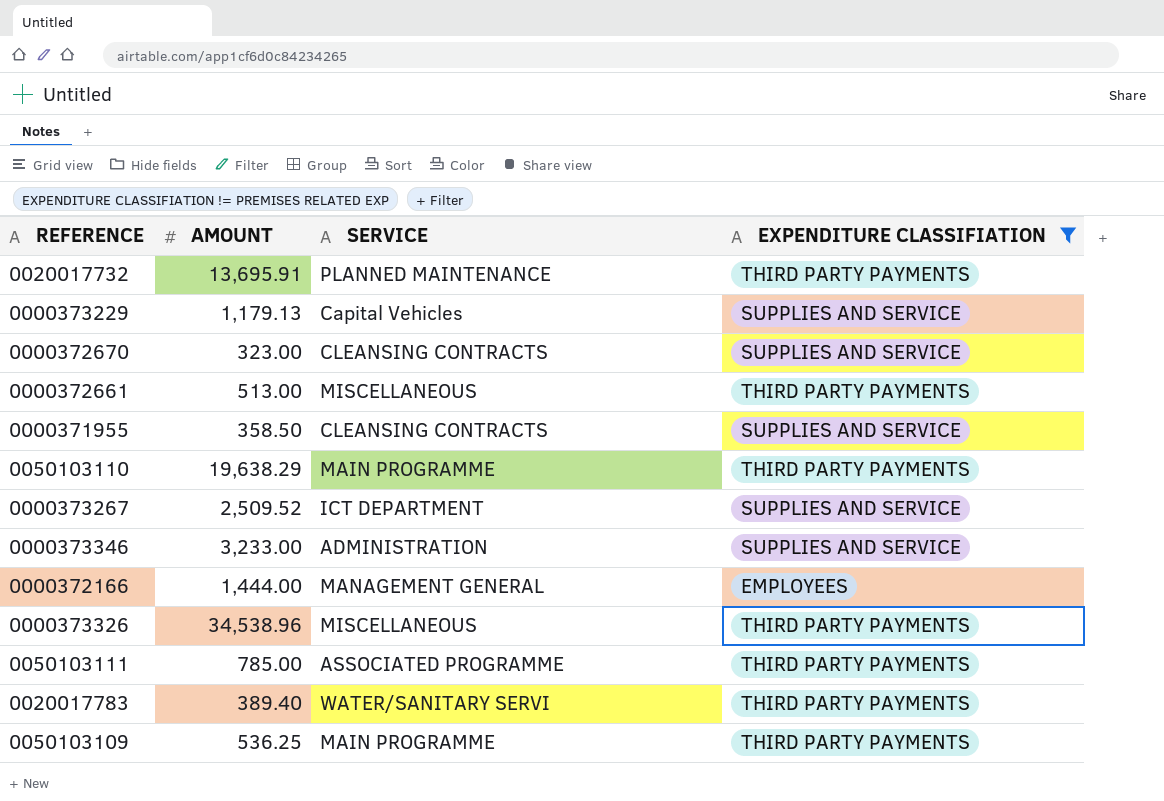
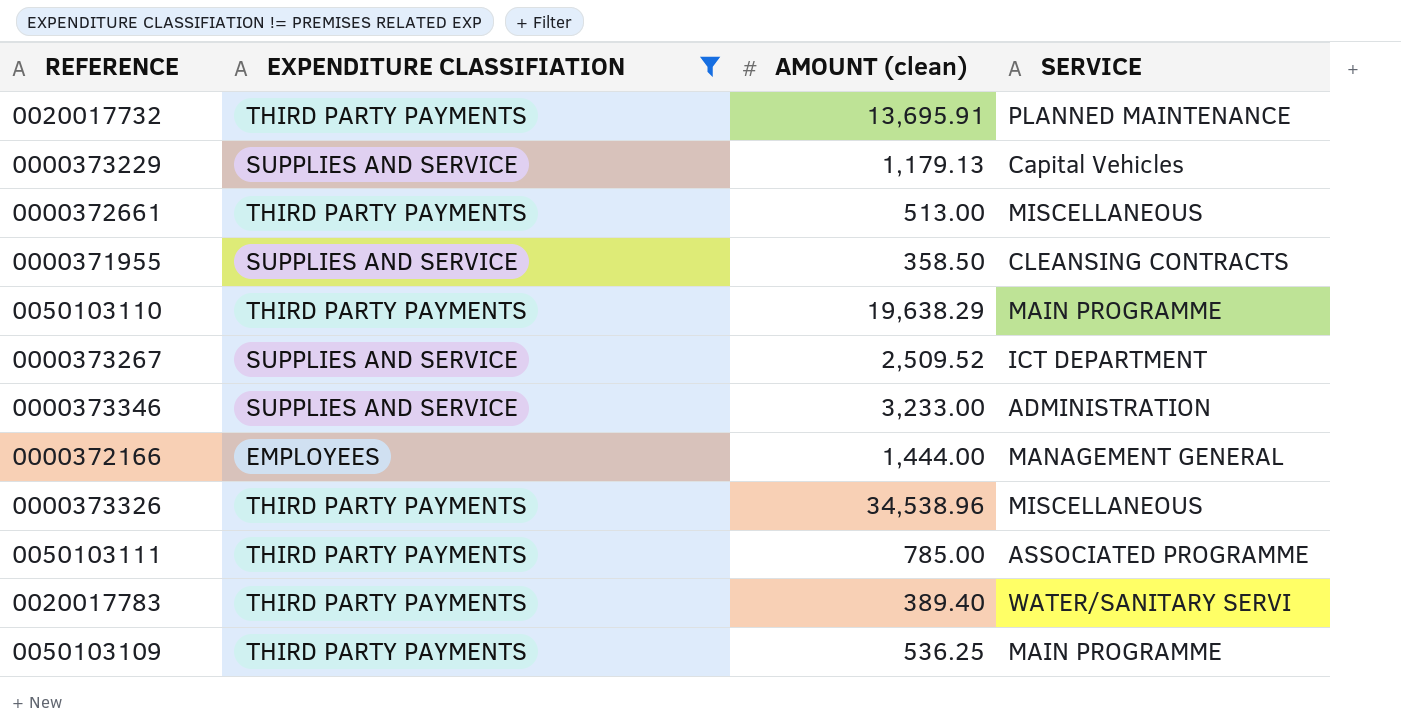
column EXPENDITURE CLASSIFIATION | position: 4 -> 2
column name: AMOUNT -> AMOUNT (clean)
row 0000372670: 323.00 | CLEANSING CONTRACTS | SUPPLIES AND SERVICE -> none

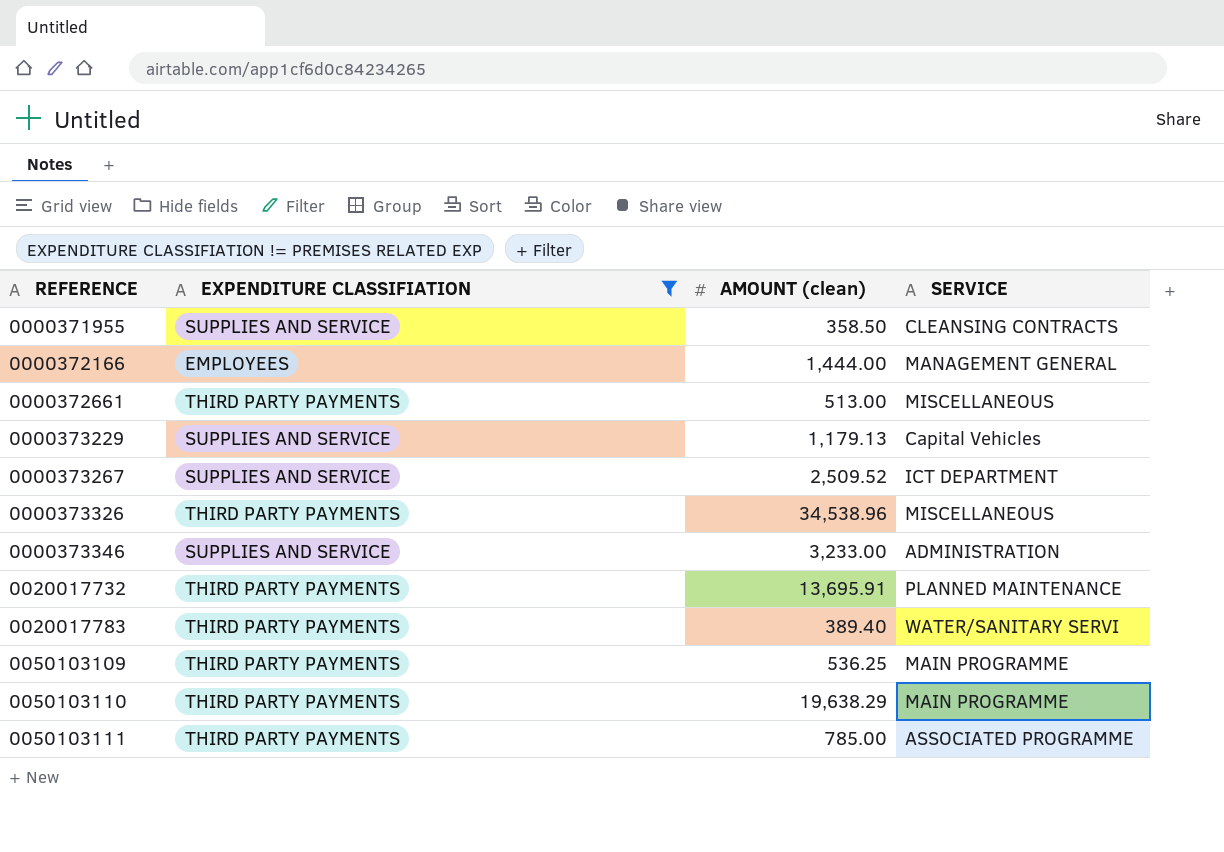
row order: none -> REFERENCE ascending

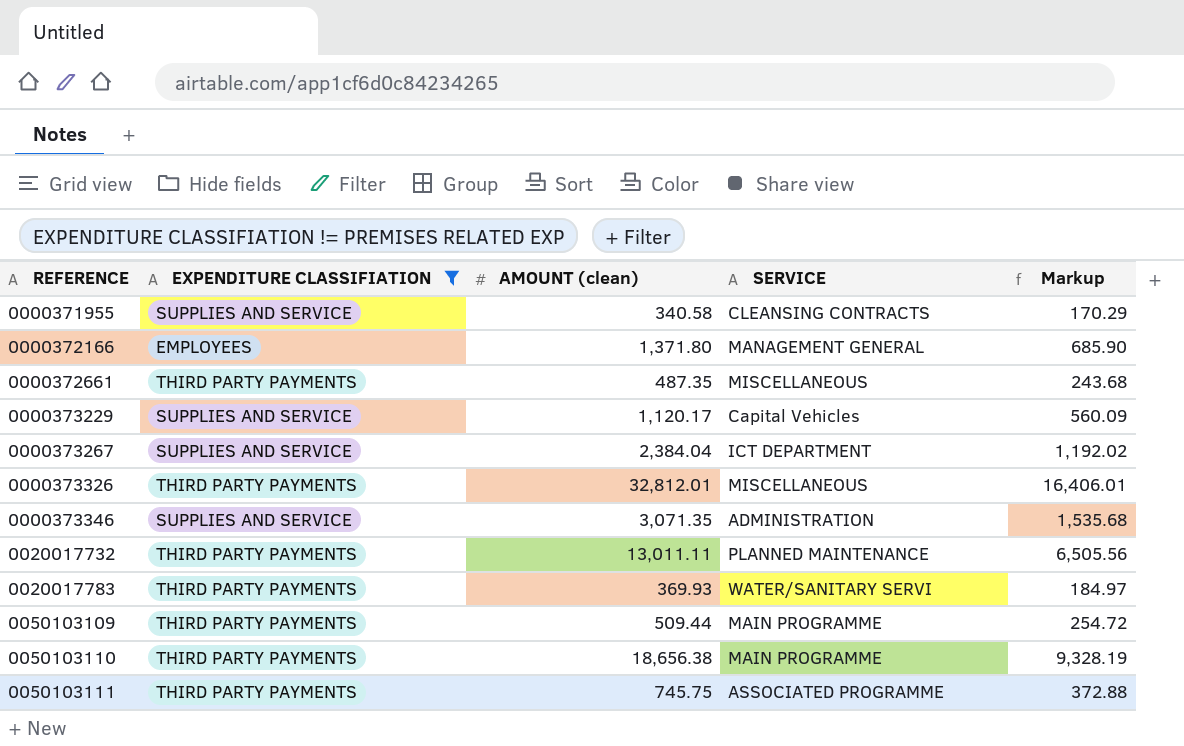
column Markup | formula: none -> [AMOUNT (clean)] * 0.5
0000371955 | AMOUNT (clean): 358.50 -> 340.58
0000372166 | AMOUNT (clean): 1,444.00 -> 1,371.80
0000372661 | AMOUNT (clean): 513.00 -> 487.35
0000373229 | AMOUNT (clean): 1,179.13 -> 1,120.17
0000373267 | AMOUNT (clean): 2,509.52 -> 2,384.04
0000373326 | AMOUNT (clean): 34,538.96 -> 32,812.01
0000373346 | AMOUNT (clean): 3,233.00 -> 3,071.35
0020017732 | AMOUNT (clean): 13,695.91 -> 13,011.11
0020017783 | AMOUNT (clean): 389.40 -> 369.93
0050103109 | AMOUNT (clean): 536.25 -> 509.44
0050103110 | AMOUNT (clean): 19,638.29 -> 18,656.38
0050103111 | AMOUNT (clean): 785.00 -> 745.75

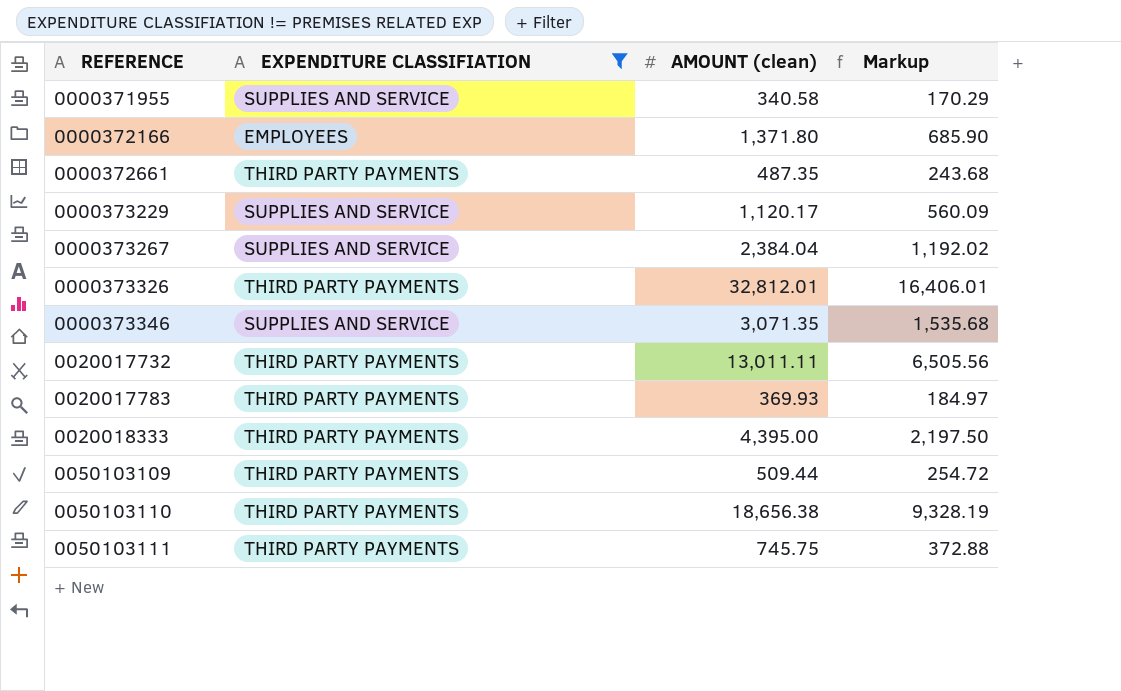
column SERVICE | position: 4 -> none
row 0020018333: none -> THIRD PARTY PAYMENTS | 4,395.00 | 2,197.50

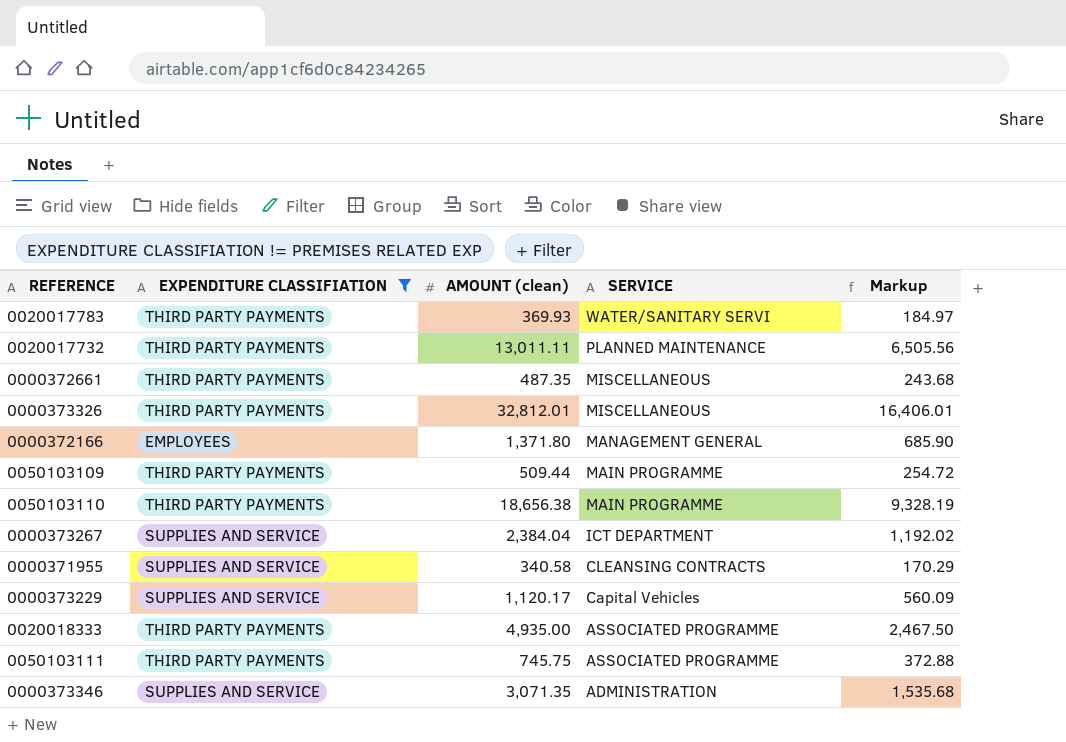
row order: REFERENCE ascending -> SERVICE descending
column SERVICE | position: none -> 4
0020018333 | AMOUNT (clean): 4,395.00 -> 4,935.00
0020018333 | Markup: 2,197.50 -> 2,467.50

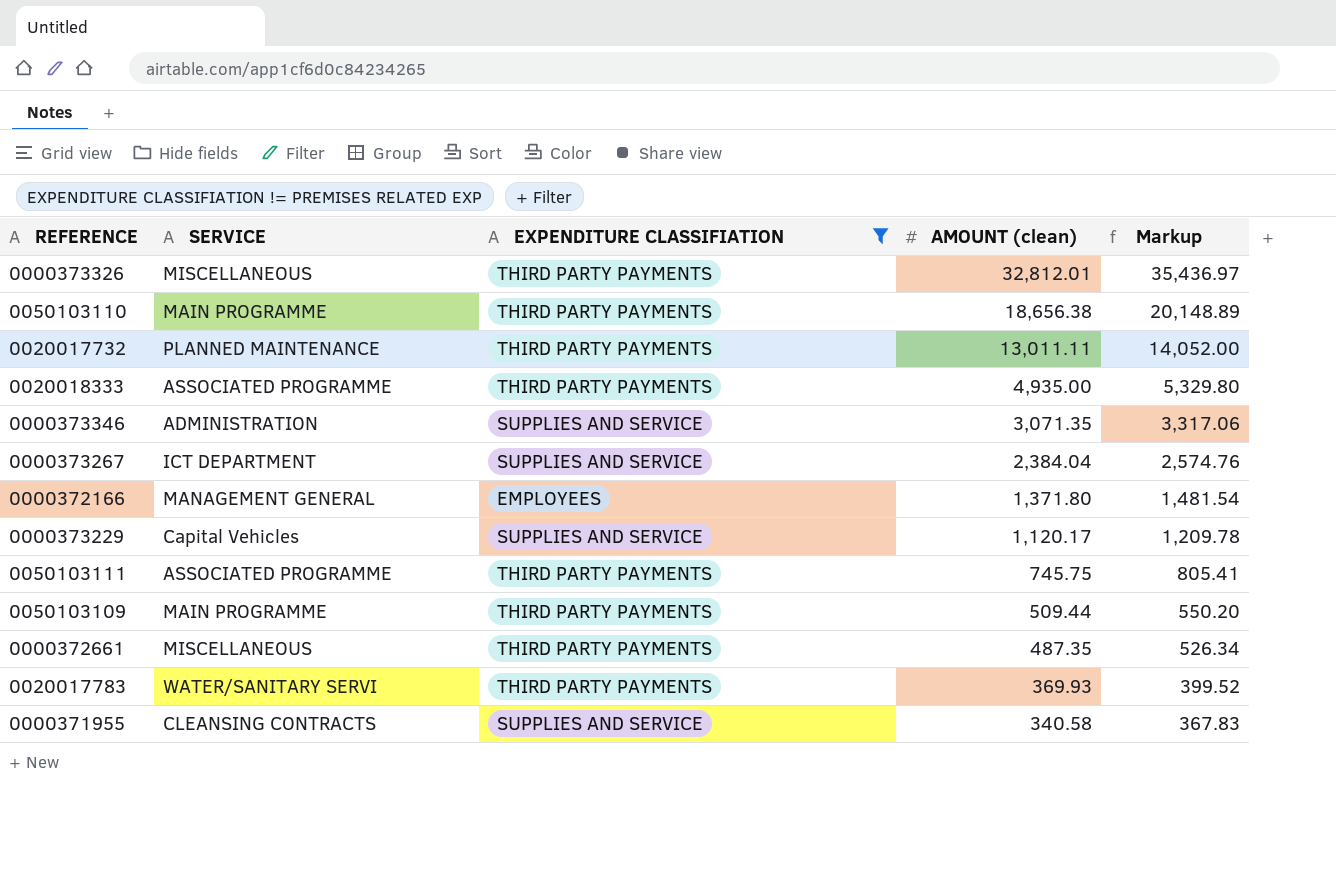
row order: SERVICE descending -> AMOUNT (clean) descending
column SERVICE | position: 4 -> 2
column Markup | formula: [AMOUNT (clean)] * 0.5 -> [AMOUNT (clean)] * 1.08

